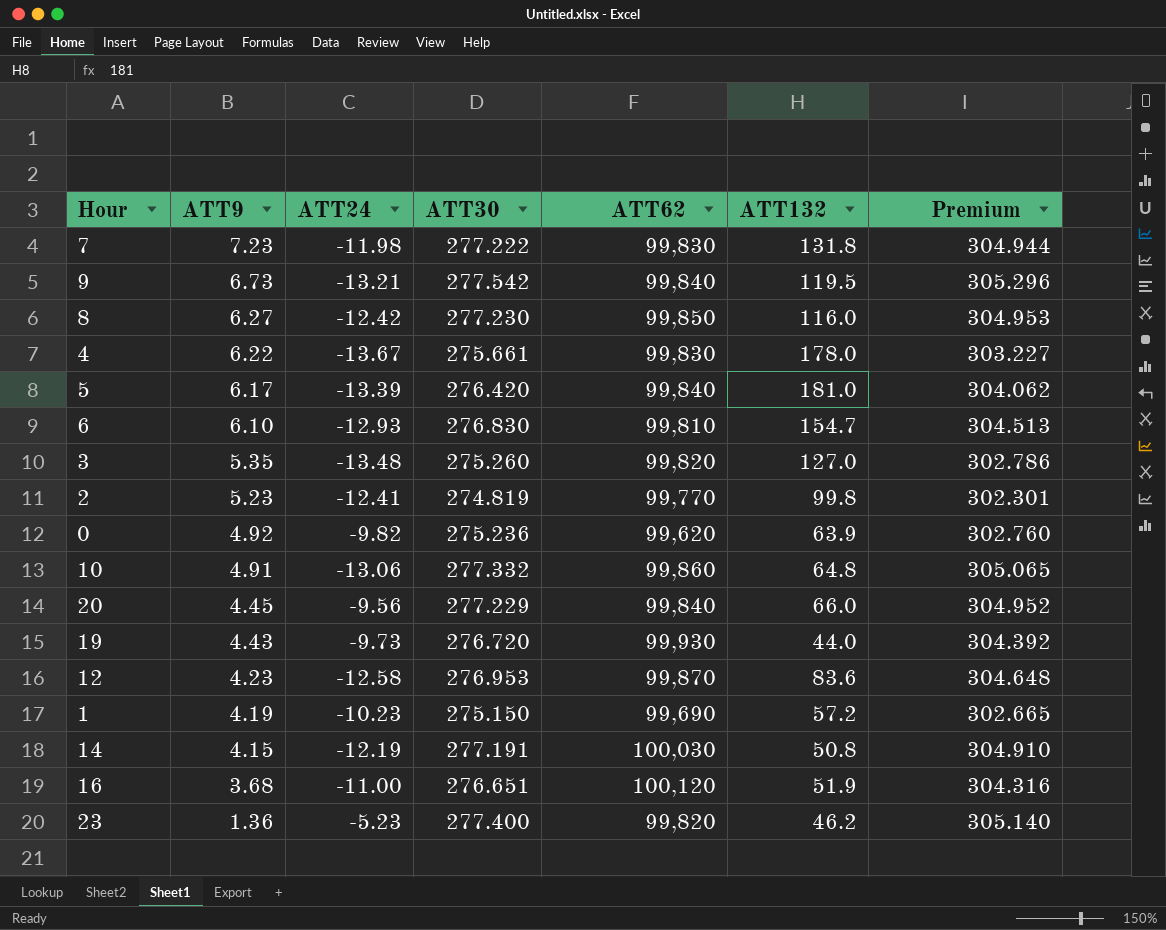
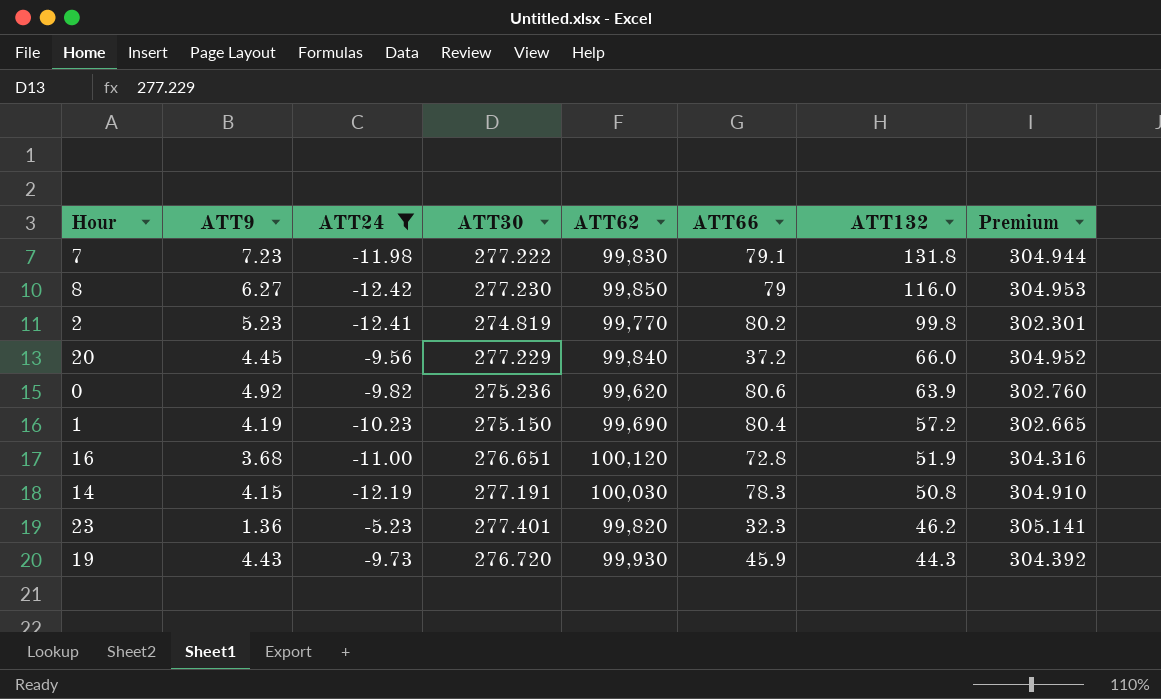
filter: none -> ATT24 >= -12.42
row order: ATT9 descending -> ATT132 descending
column ATT66 | position: none -> 6
23 | ATT30: 277.400 -> 277.401
23 | Premium: 305.140 -> 305.141
19 | ATT132: 44.0 -> 44.3

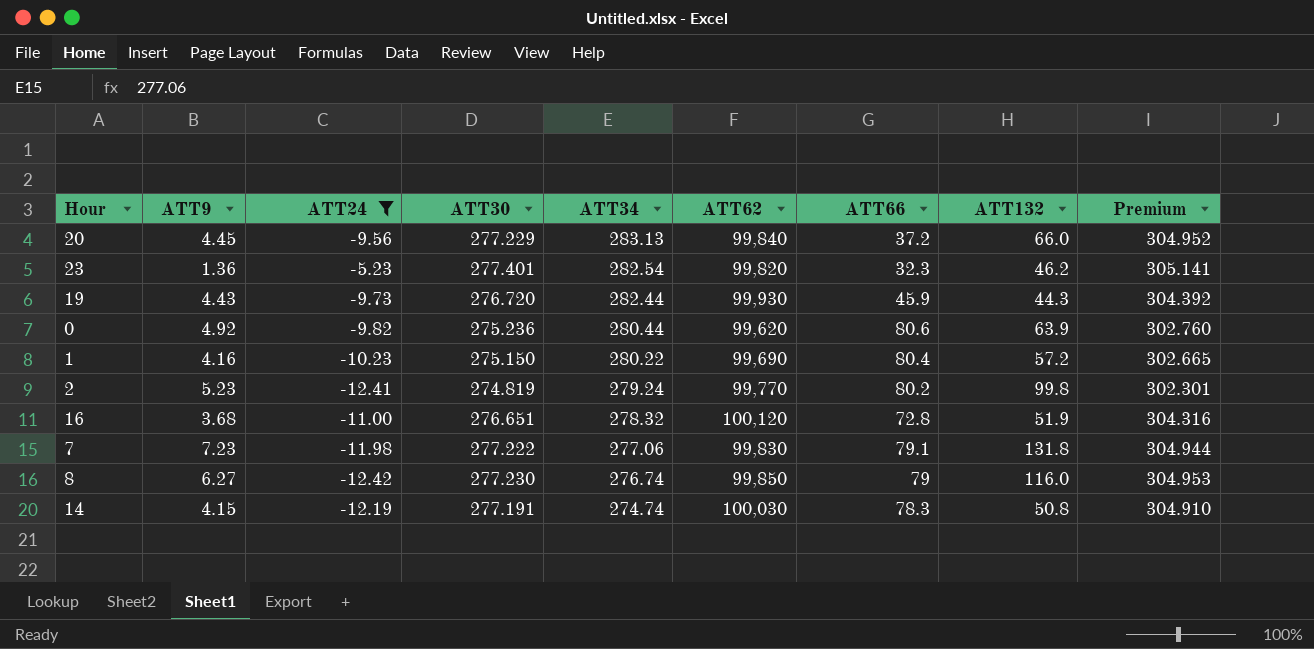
row order: ATT132 descending -> ATT34 descending
column ATT34 | position: none -> 5
1 | ATT9: 4.19 -> 4.16

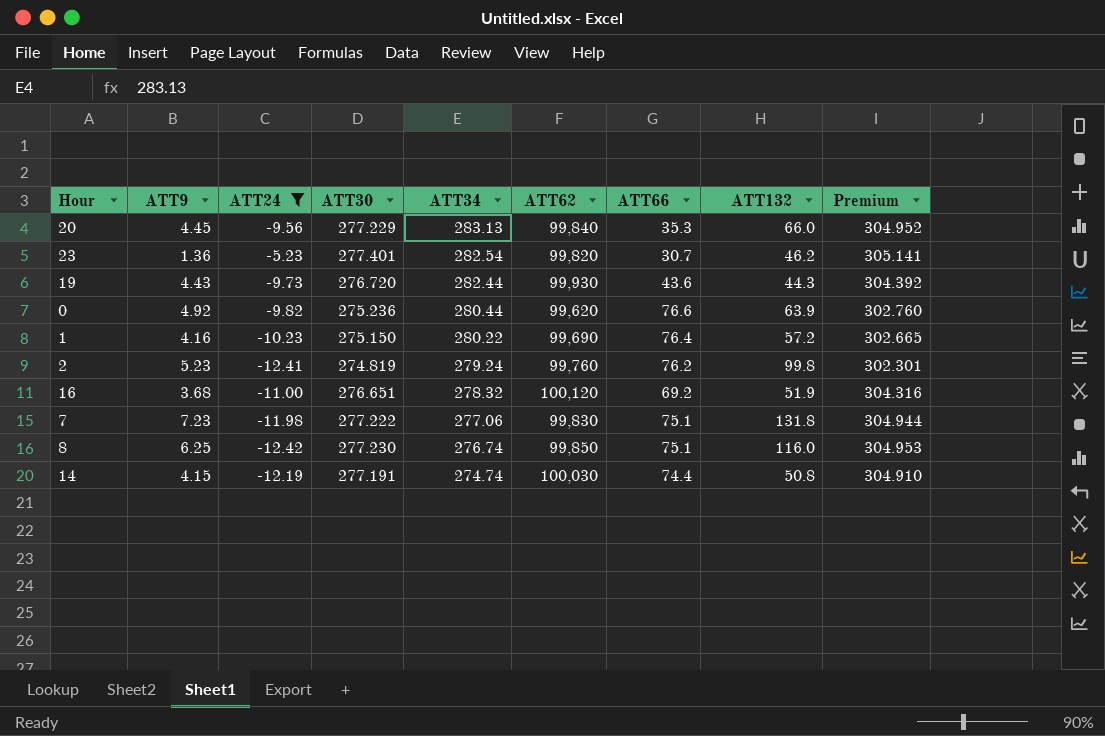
20 | ATT66: 37.2 -> 35.3
23 | ATT66: 32.3 -> 30.7
19 | ATT66: 45.9 -> 43.6
0 | ATT66: 80.6 -> 76.6
1 | ATT66: 80.4 -> 76.4
2 | ATT62: 99,770 -> 99,760
2 | ATT66: 80.2 -> 76.2
16 | ATT66: 72.8 -> 69.2
7 | ATT66: 79.1 -> 75.1
8 | ATT9: 6.27 -> 6.25
8 | ATT66: 79 -> 75.1
14 | ATT66: 78.3 -> 74.4

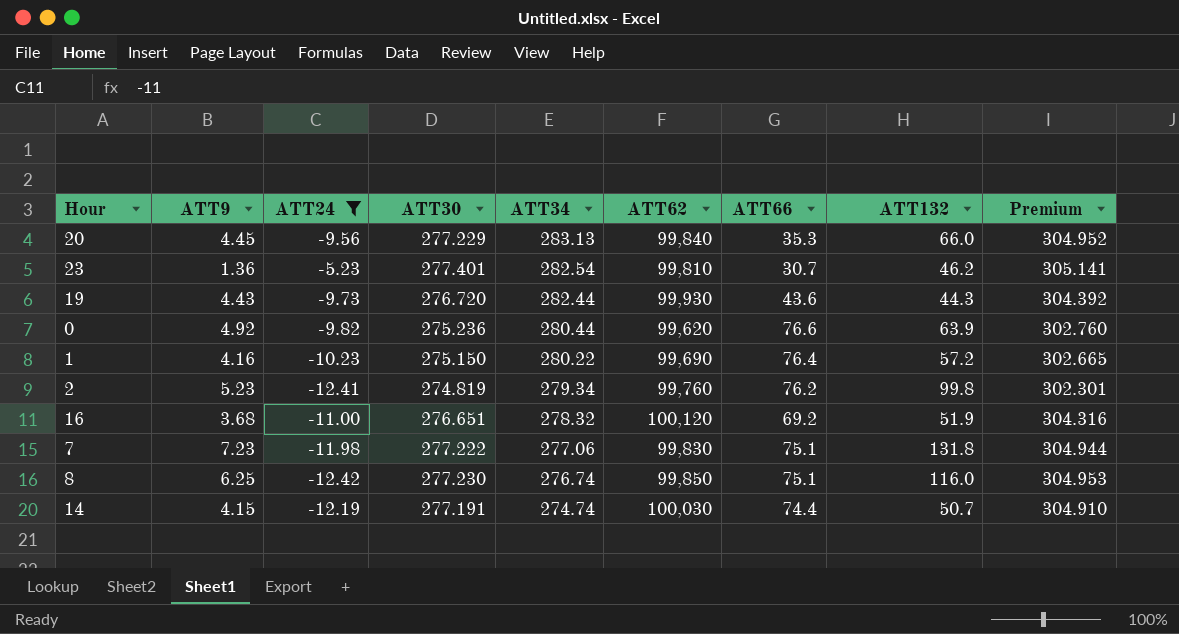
23 | ATT62: 99,820 -> 99,810
2 | ATT34: 279.24 -> 279.34
14 | ATT132: 50.8 -> 50.7

